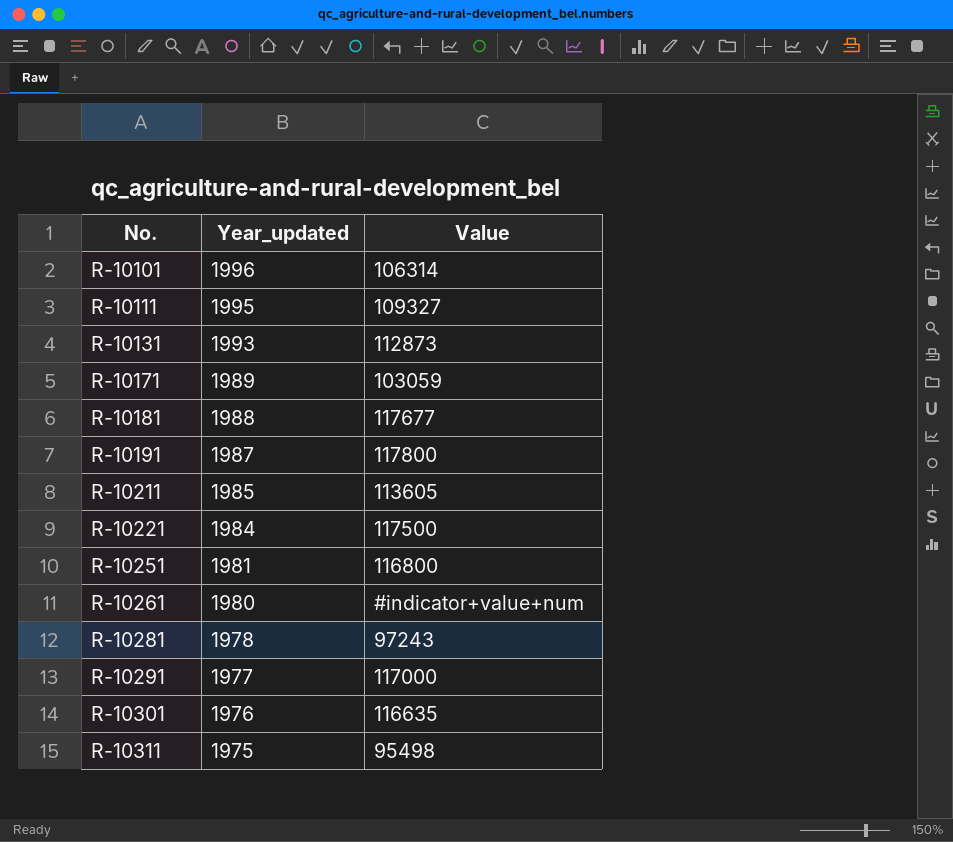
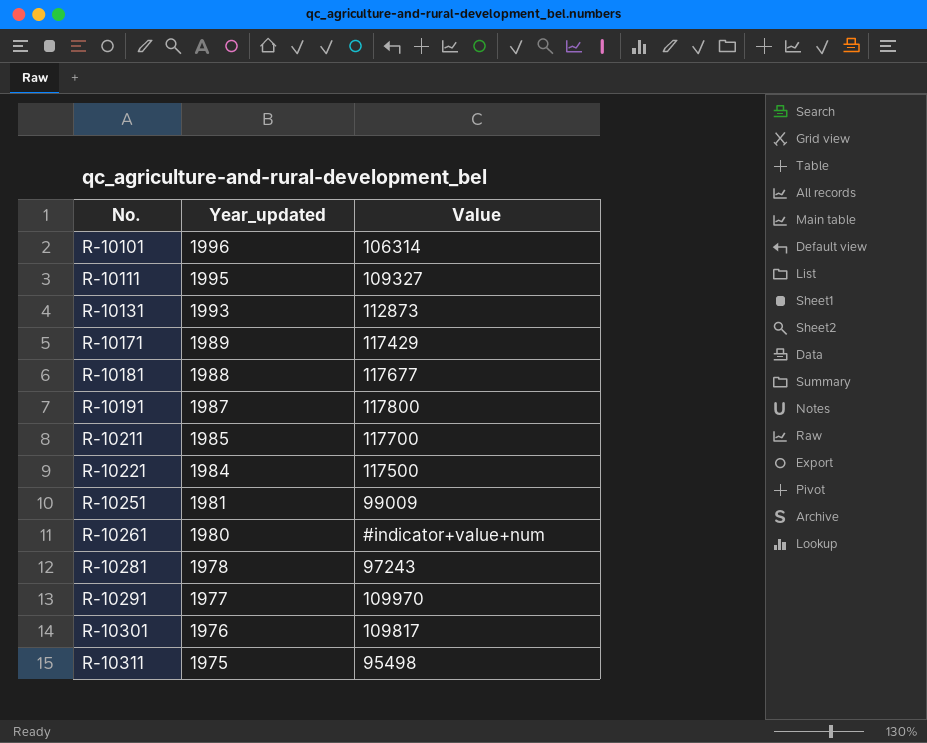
R-10171 | Value: 103059 -> 117429
R-10211 | Value: 113605 -> 117700
R-10251 | Value: 116800 -> 99009
R-10291 | Value: 117000 -> 109970
R-10301 | Value: 116635 -> 109817

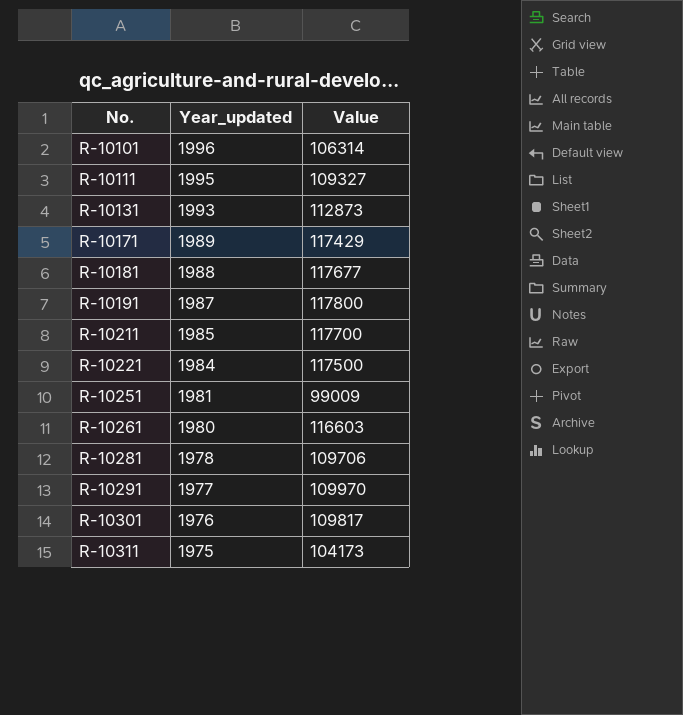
R-10261 | Value: #indicator+value+num -> 116603
R-10281 | Value: 97243 -> 109706
R-10311 | Value: 95498 -> 104173

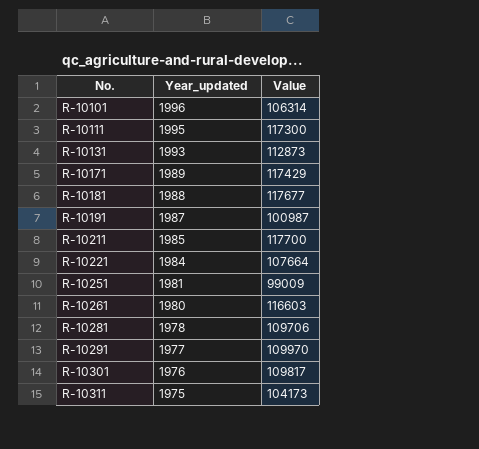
R-10111 | Value: 109327 -> 117300
R-10191 | Value: 117800 -> 100987
R-10221 | Value: 117500 -> 107664

